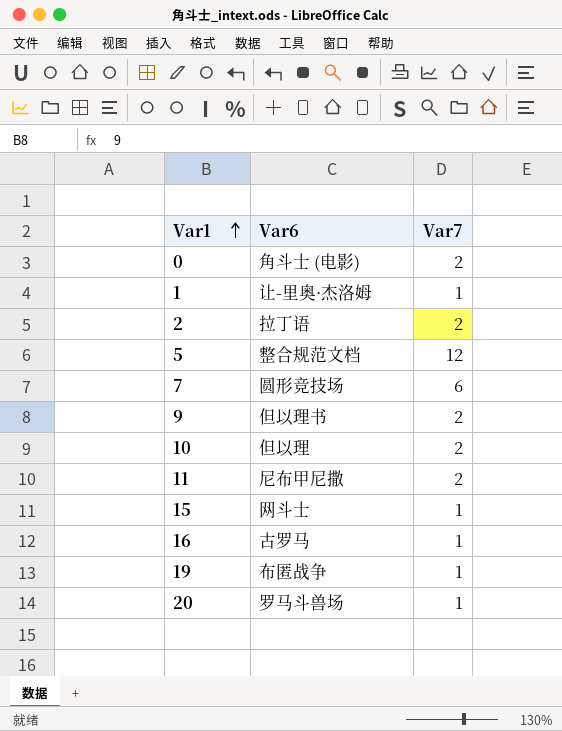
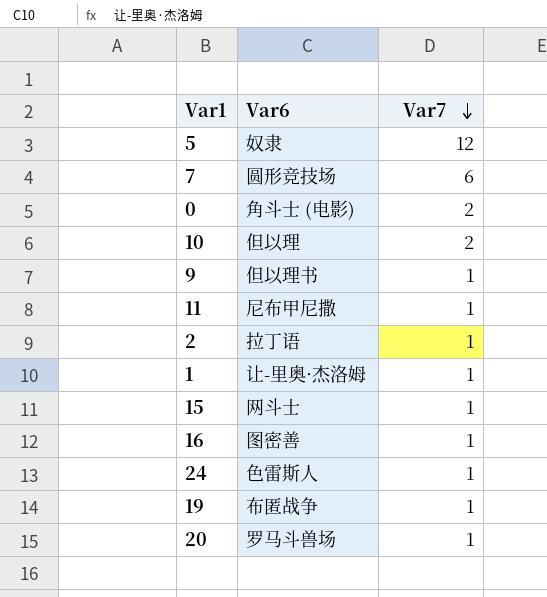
row order: Var1 ascending -> Var7 descending
5 | Var6: 整合规范文档 -> 奴隶
9 | Var7: 2 -> 1
11 | Var7: 2 -> 1
2 | Var7: 2 -> 1
16 | Var6: 古罗马 -> 图密善
row 24: none -> 色雷斯人 | 1

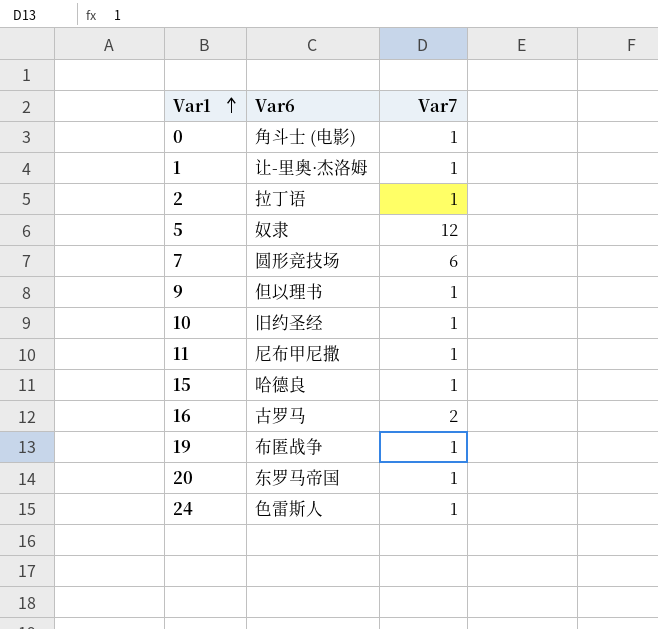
row order: Var7 descending -> Var1 ascending
0 | Var7: 2 -> 1
10 | Var6: 但以理 -> 旧约圣经
10 | Var7: 2 -> 1
15 | Var6: 网斗士 -> 哈德良
16 | Var6: 图密善 -> 古罗马
16 | Var7: 1 -> 2
20 | Var6: 罗马斗兽场 -> 东罗马帝国

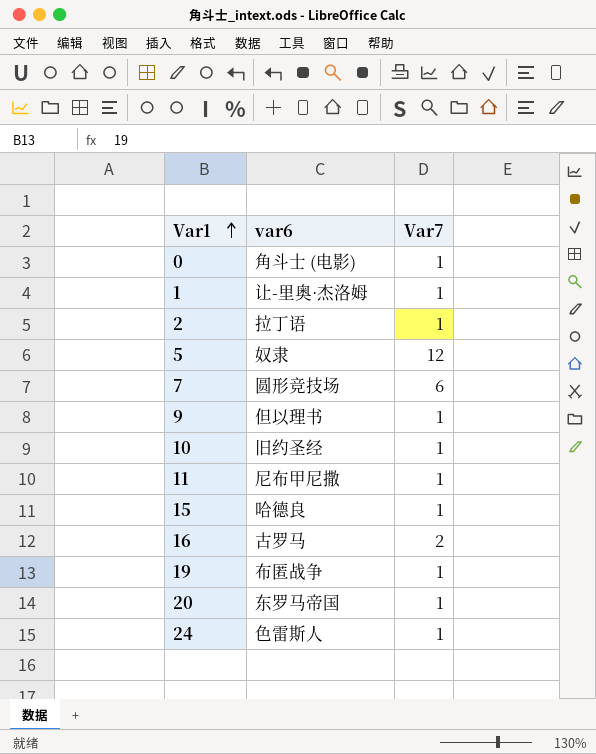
column name: Var6 -> var6

